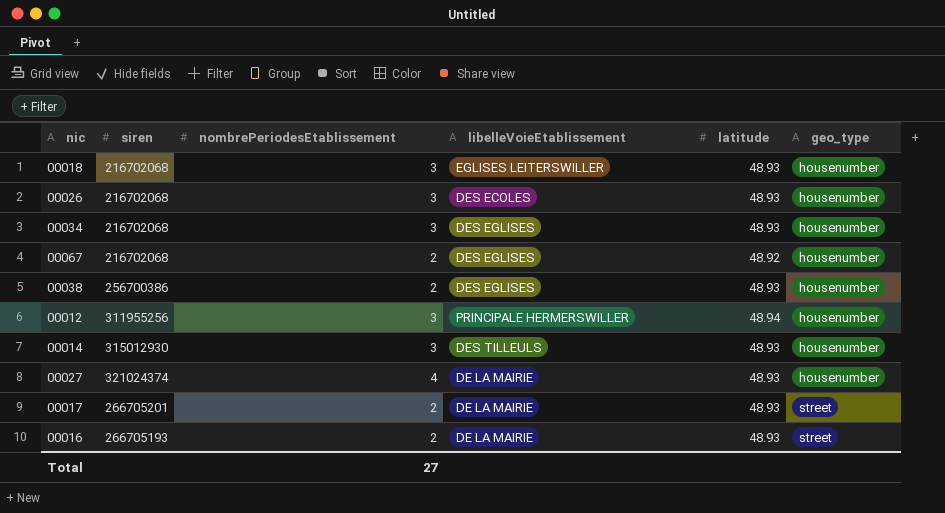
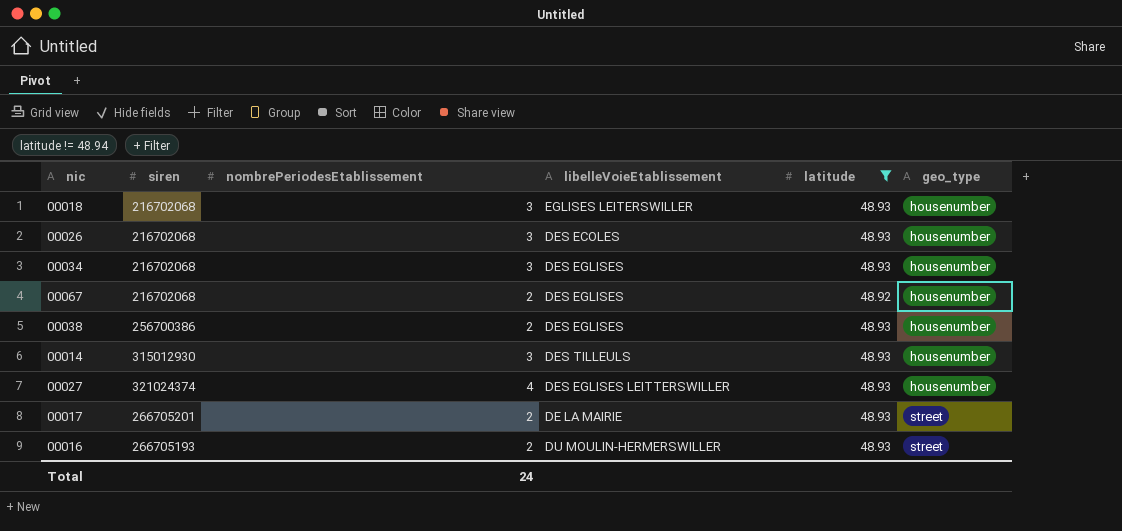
filter: none -> latitude != 48.94
00027 | libelleVoieEtablissement: DE LA MAIRIE -> DES EGLISES LEITTERSWILLER
00016 | libelleVoieEtablissement: DE LA MAIRIE -> DU MOULIN-HERMERSWILLER
Total | nombrePeriodesEtablissement: 27 -> 24

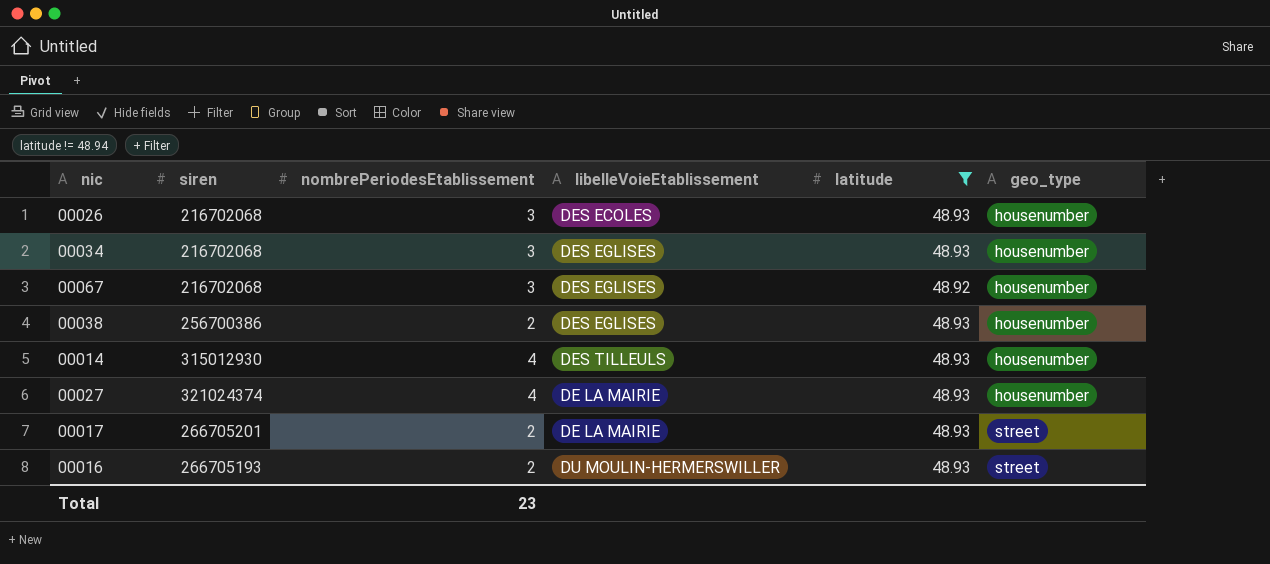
row 00018: 216702068 | 3 | EGLISES LEITERSWILLER | 48.93 | housenumber -> none
00067 | nombrePeriodesEtablissement: 2 -> 3
00014 | nombrePeriodesEtablissement: 3 -> 4
00027 | libelleVoieEtablissement: DES EGLISES LEITTERSWILLER -> DE LA MAIRIE
Total | nombrePeriodesEtablissement: 24 -> 23

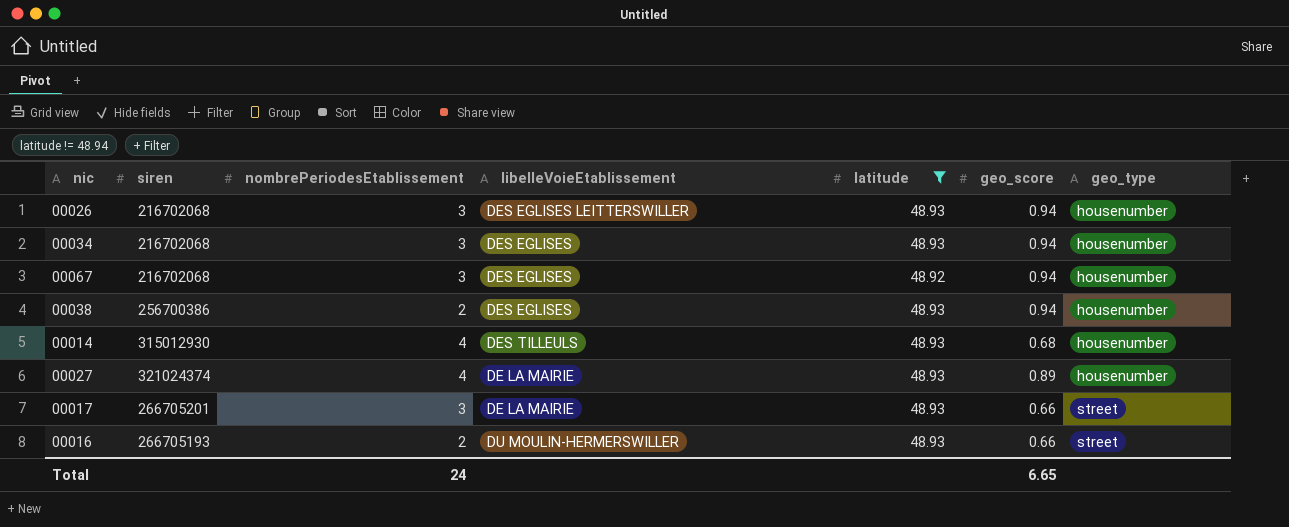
column geo_score | position: none -> 6
00026 | libelleVoieEtablissement: DES ECOLES -> DES EGLISES LEITTERSWILLER
00017 | nombrePeriodesEtablissement: 2 -> 3
Total | nombrePeriodesEtablissement: 23 -> 24

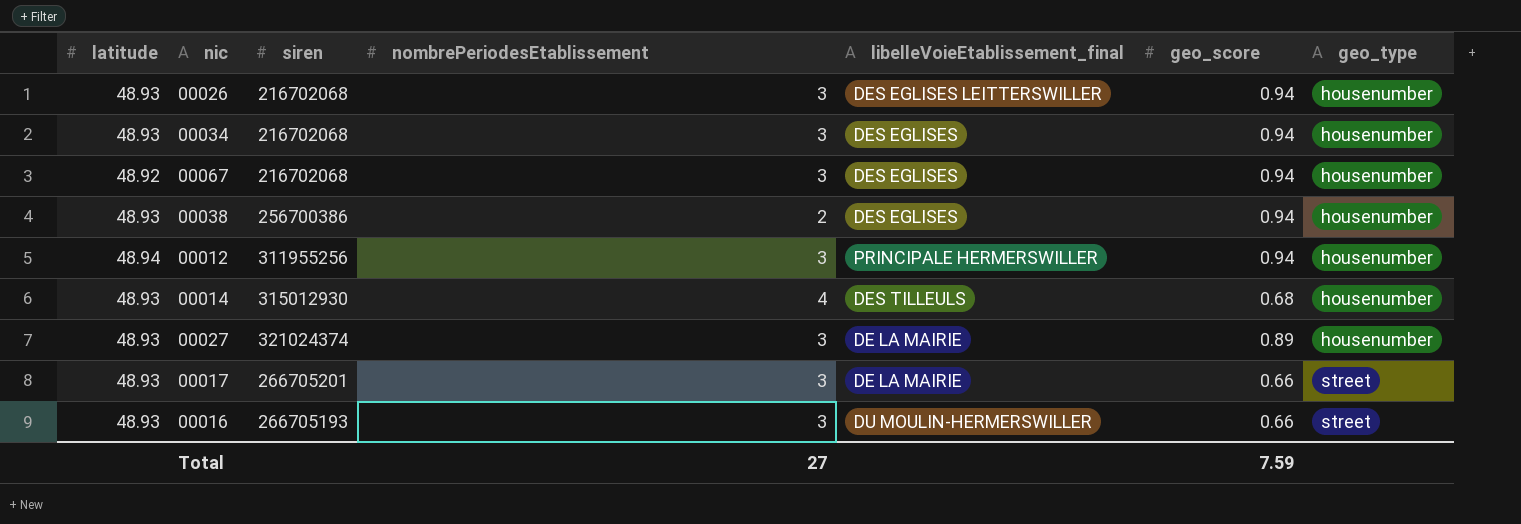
filter: latitude != 48.94 -> none
column latitude | position: 5 -> 1
column name: libelleVoieEtablissement -> libelleVoieEtablissement_final
00027 | nombrePeriodesEtablissement: 4 -> 3
00016 | nombrePeriodesEtablissement: 2 -> 3
Total | nombrePeriodesEtablissement: 24 -> 27
Total | geo_score: 6.65 -> 7.59

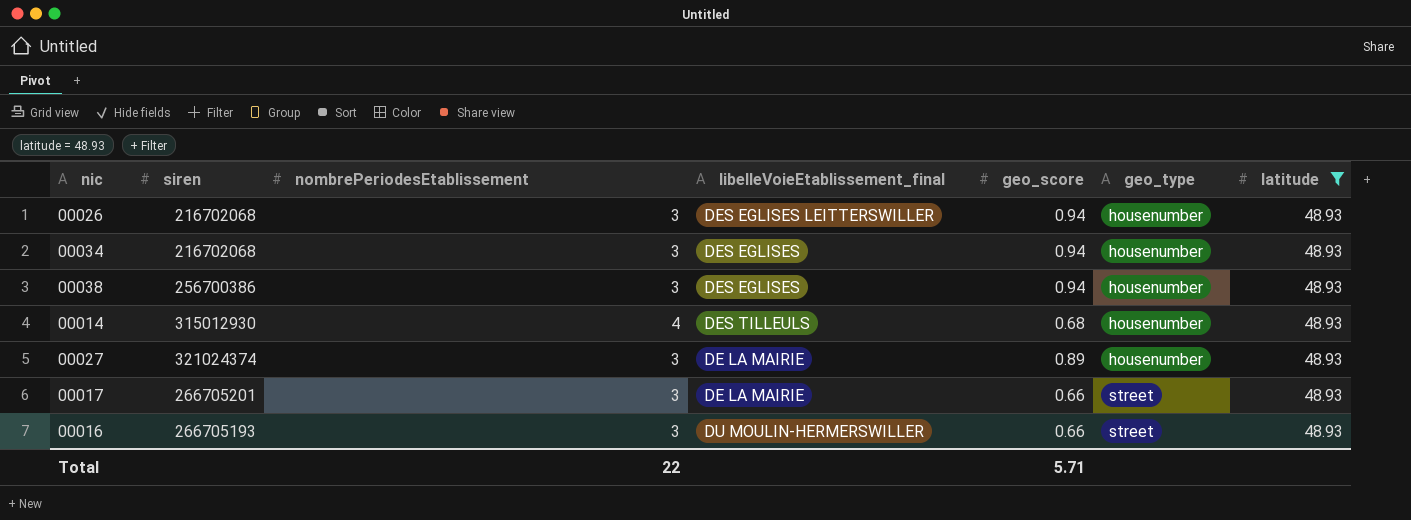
filter: none -> latitude = 48.93
column latitude | position: 1 -> 7
00038 | nombrePeriodesEtablissement: 2 -> 3
Total | nombrePeriodesEtablissement: 27 -> 22
Total | geo_score: 7.59 -> 5.71

